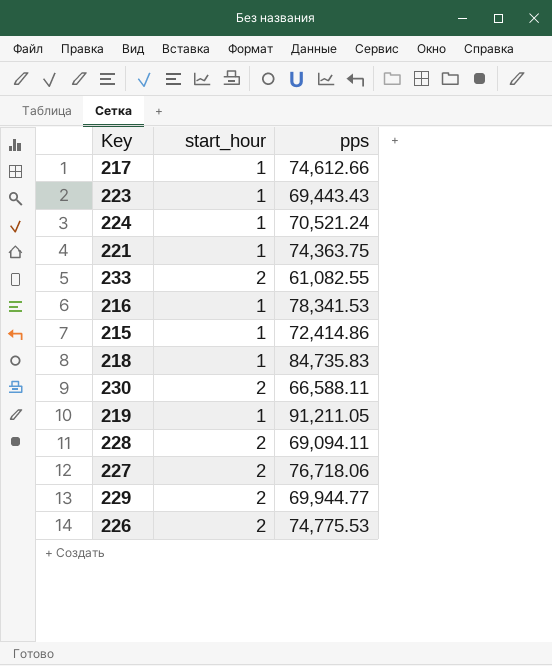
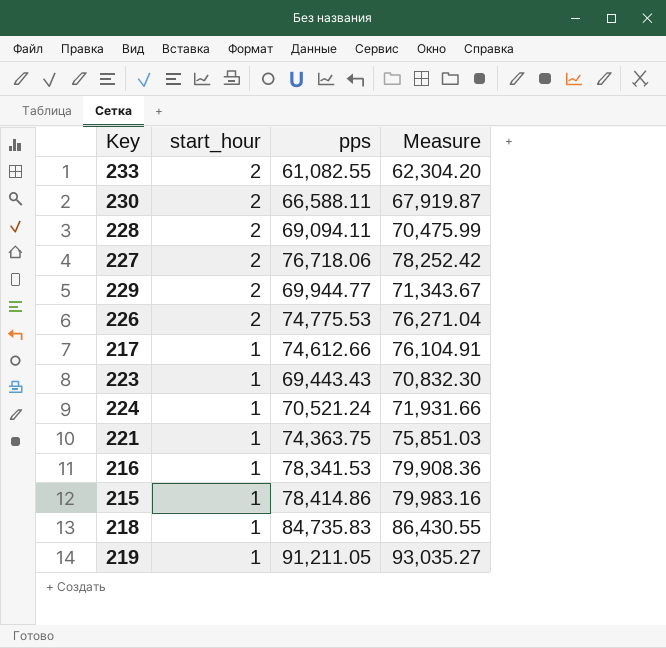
row order: none -> start_hour descending
column Measure | formula: none -> [pps] * 1.02
215 | pps: 72,414.86 -> 78,414.86

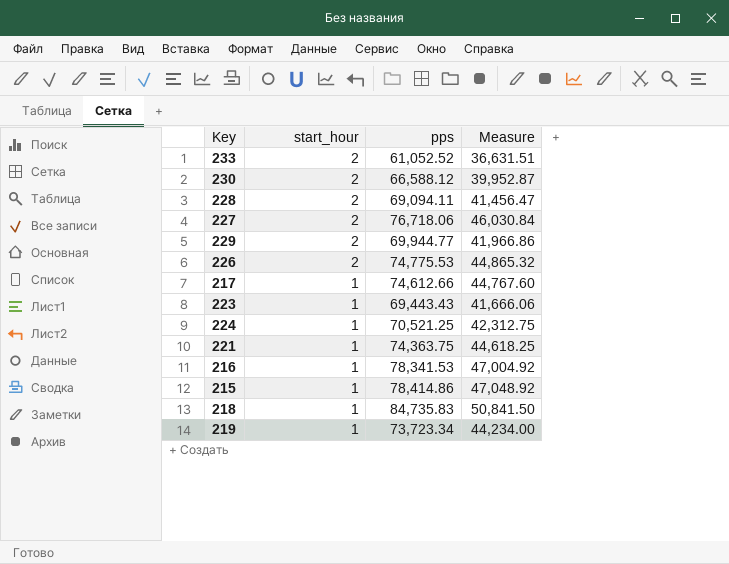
column Measure | formula: [pps] * 1.02 -> [pps] * 0.6
233 | pps: 61,082.55 -> 61,052.52
230 | pps: 66,588.11 -> 66,588.12
224 | pps: 70,521.24 -> 70,521.25
219 | pps: 91,211.05 -> 73,723.34

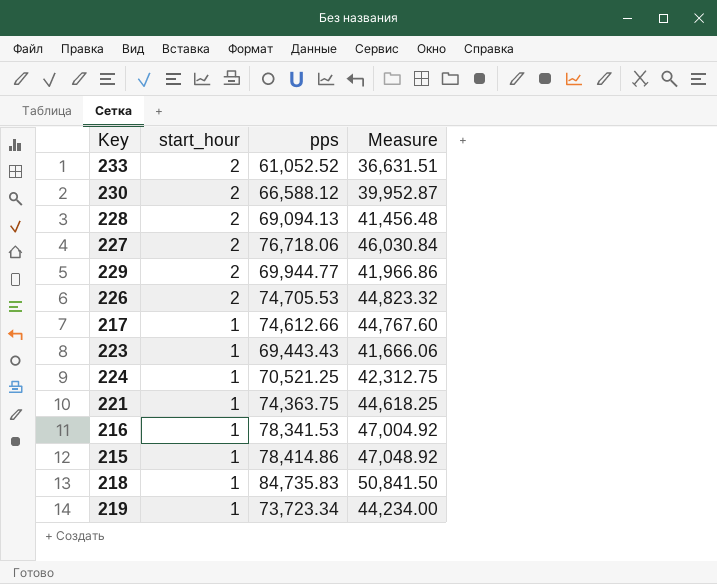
228 | pps: 69,094.11 -> 69,094.13
228 | Measure: 41,456.47 -> 41,456.48
226 | pps: 74,775.53 -> 74,705.53
226 | Measure: 44,865.32 -> 44,823.32

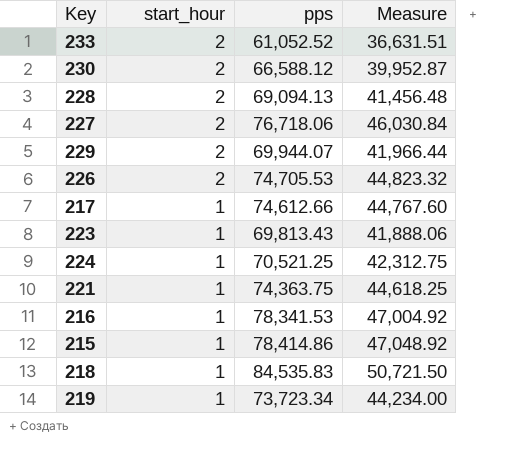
229 | pps: 69,944.77 -> 69,944.07
229 | Measure: 41,966.86 -> 41,966.44
223 | pps: 69,443.43 -> 69,813.43
223 | Measure: 41,666.06 -> 41,888.06
218 | pps: 84,735.83 -> 84,535.83
218 | Measure: 50,841.50 -> 50,721.50

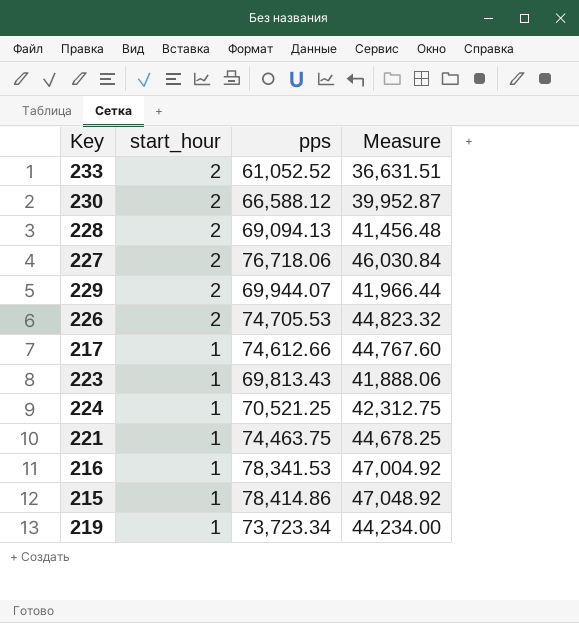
row 218: 1 | 84,535.83 | 50,721.50 -> none
221 | pps: 74,363.75 -> 74,463.75
221 | Measure: 44,618.25 -> 44,678.25

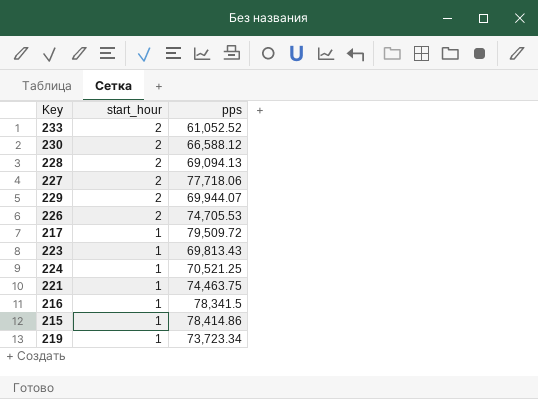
column Measure | formula: [pps] * 0.6 -> none
227 | pps: 76,718.06 -> 77,718.06
217 | pps: 74,612.66 -> 79,509.72
216 | pps: 78,341.53 -> 78,341.5

